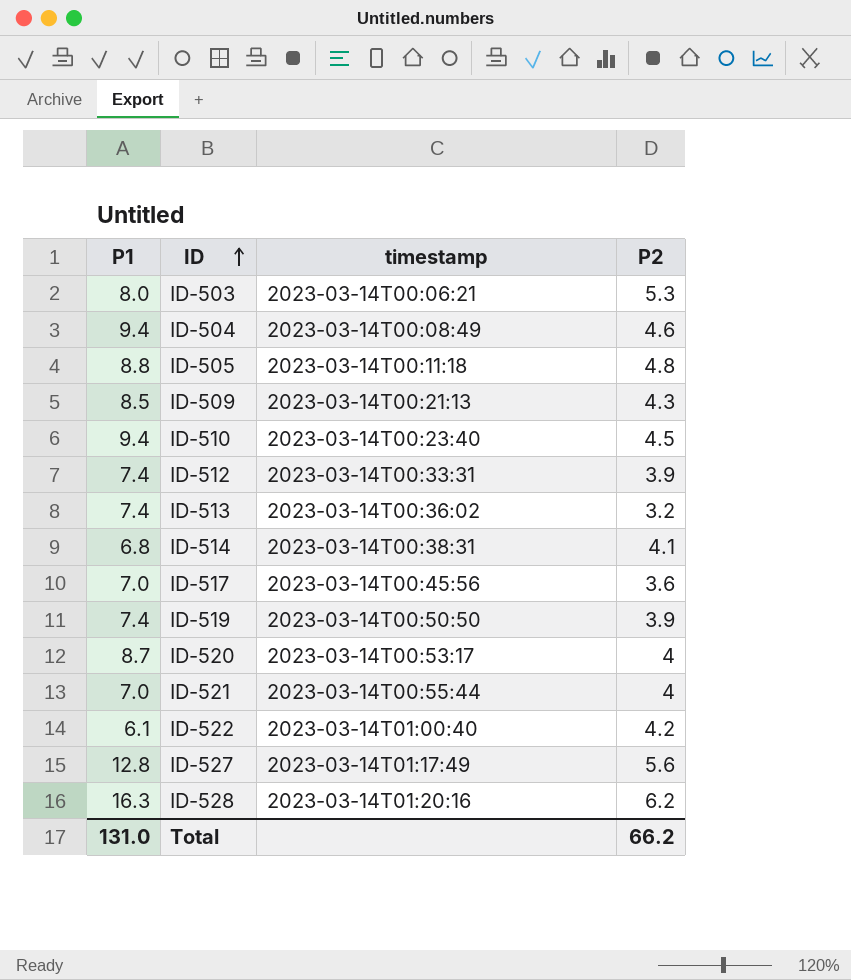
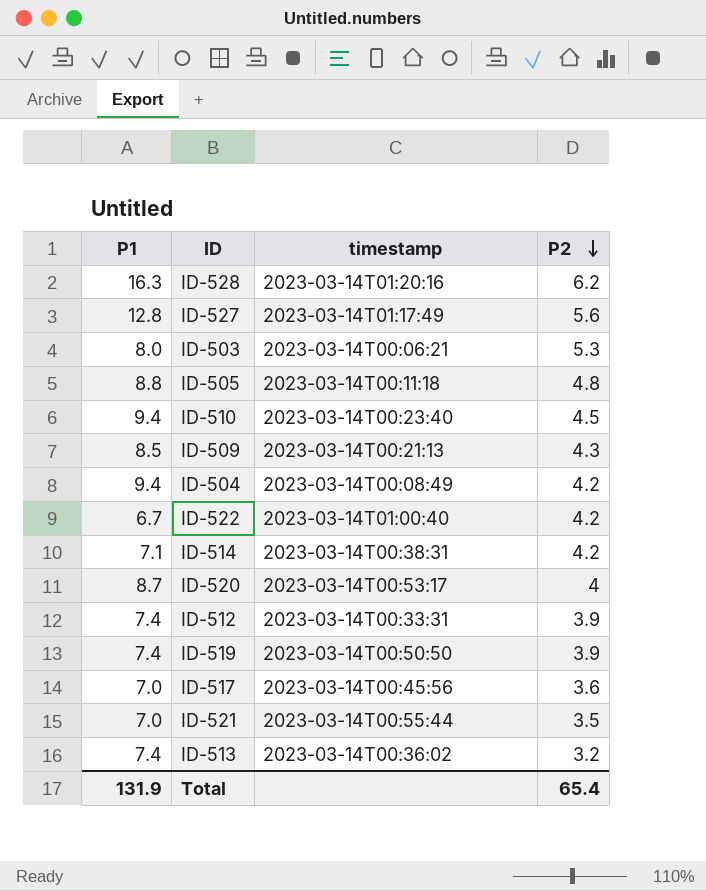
row order: ID ascending -> P2 descending
ID-504 | P2: 4.6 -> 4.2
ID-522 | P1: 6.1 -> 6.7
ID-514 | P1: 6.8 -> 7.1
ID-514 | P2: 4.1 -> 4.2
ID-521 | P2: 4 -> 3.5
Total | P1: 131.0 -> 131.9
Total | P2: 66.2 -> 65.4

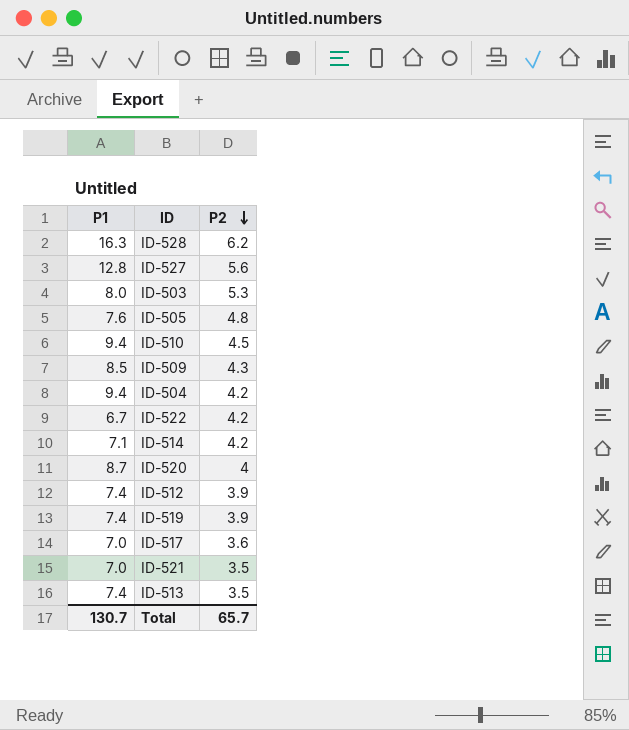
column timestamp | position: 3 -> none
ID-505 | P1: 8.8 -> 7.6
ID-513 | P2: 3.2 -> 3.5
Total | P1: 131.9 -> 130.7
Total | P2: 65.4 -> 65.7

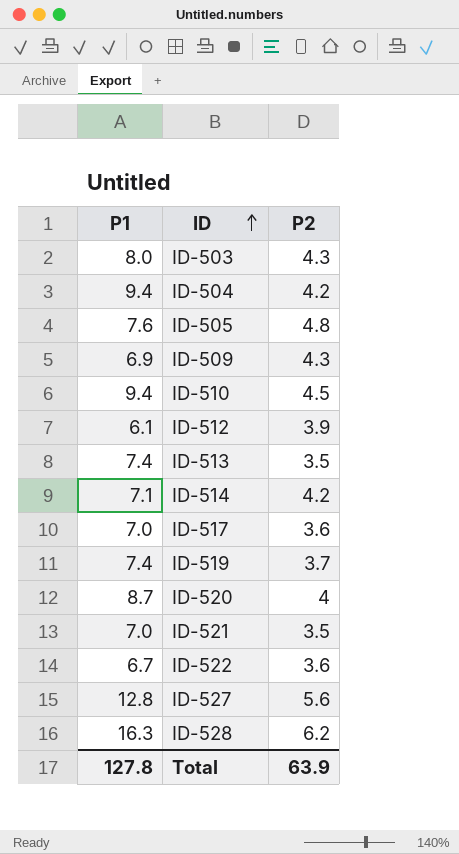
row order: P2 descending -> ID ascending
ID-503 | P2: 5.3 -> 4.3
ID-509 | P1: 8.5 -> 6.9
ID-512 | P1: 7.4 -> 6.1
ID-519 | P2: 3.9 -> 3.7
ID-522 | P2: 4.2 -> 3.6
Total | P1: 130.7 -> 127.8
Total | P2: 65.7 -> 63.9

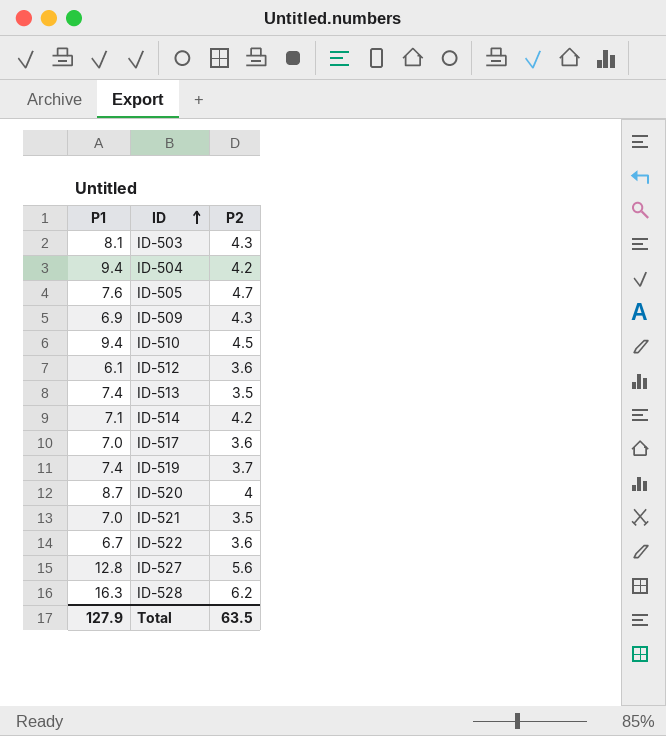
ID-503 | P1: 8.0 -> 8.1
ID-505 | P2: 4.8 -> 4.7
ID-512 | P2: 3.9 -> 3.6
Total | P1: 127.8 -> 127.9
Total | P2: 63.9 -> 63.5

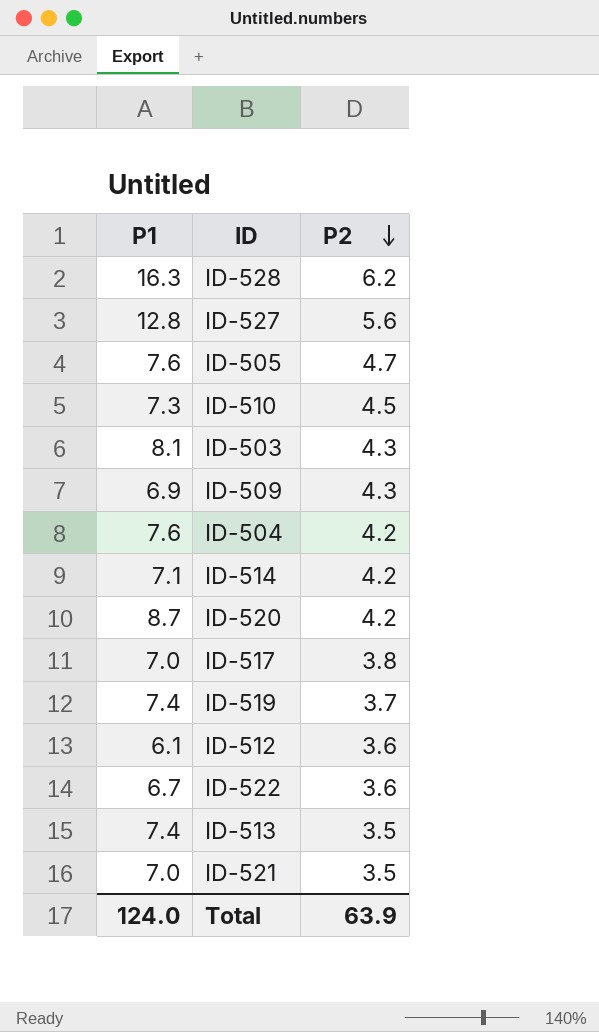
row order: ID ascending -> P2 descending
ID-510 | P1: 9.4 -> 7.3
ID-504 | P1: 9.4 -> 7.6
ID-520 | P2: 4 -> 4.2
ID-517 | P2: 3.6 -> 3.8
Total | P1: 127.9 -> 124.0
Total | P2: 63.5 -> 63.9

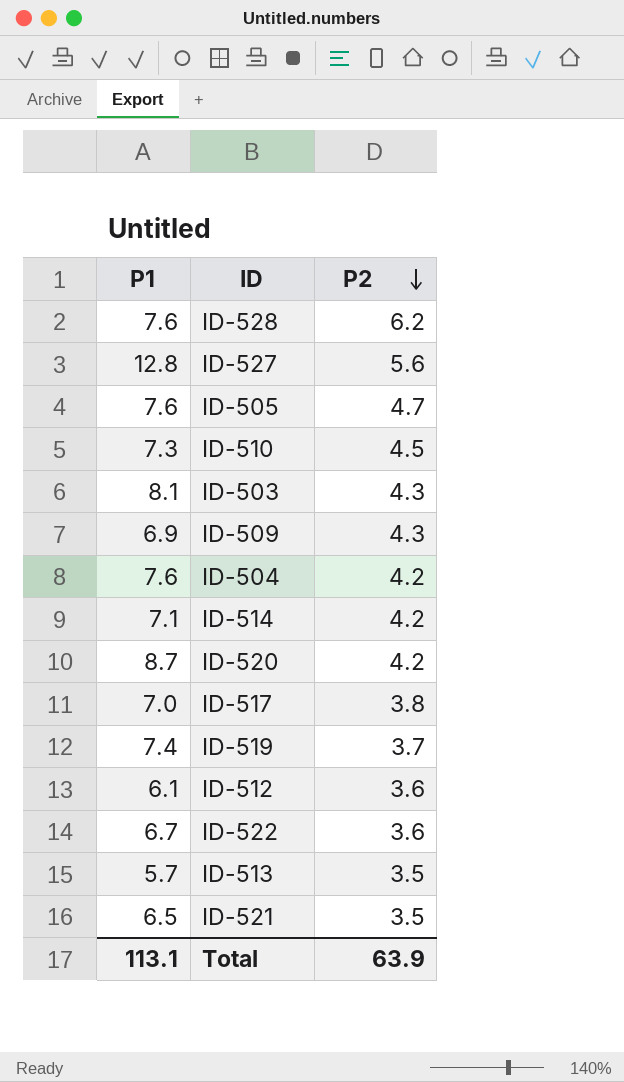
ID-528 | P1: 16.3 -> 7.6
ID-513 | P1: 7.4 -> 5.7
ID-521 | P1: 7.0 -> 6.5
Total | P1: 124.0 -> 113.1

